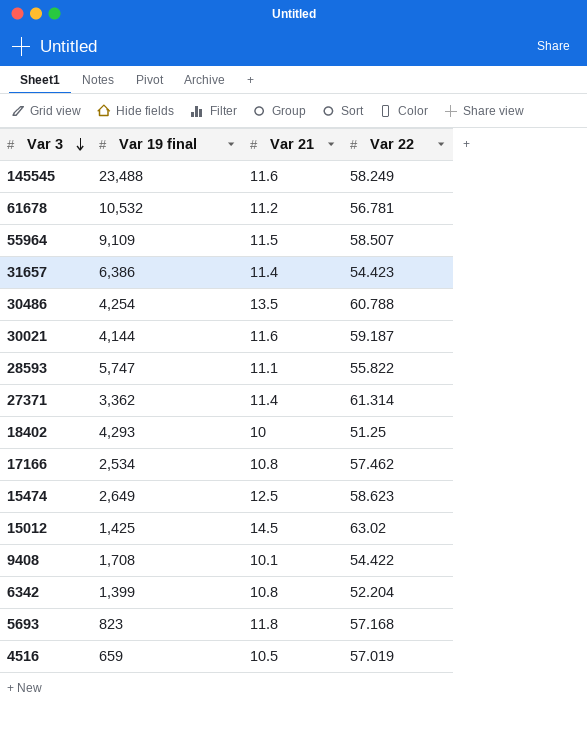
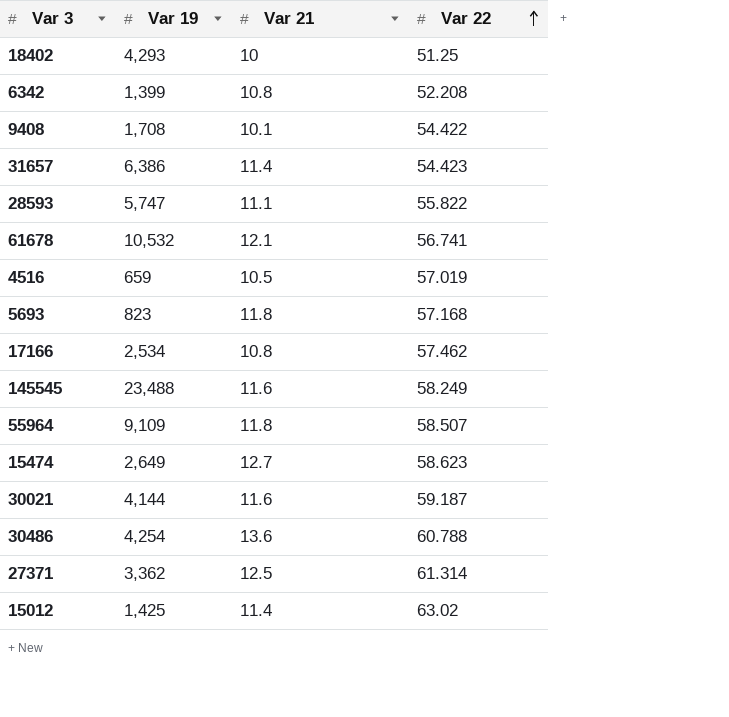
row order: Var 3 descending -> Var 22 ascending
column name: Var 19 final -> Var 19
6342 | Var 22: 52.204 -> 52.208
61678 | Var 21: 11.2 -> 12.1
61678 | Var 22: 56.781 -> 56.741
55964 | Var 21: 11.5 -> 11.8
15474 | Var 21: 12.5 -> 12.7
30486 | Var 21: 13.5 -> 13.6
27371 | Var 21: 11.4 -> 12.5
15012 | Var 21: 14.5 -> 11.4

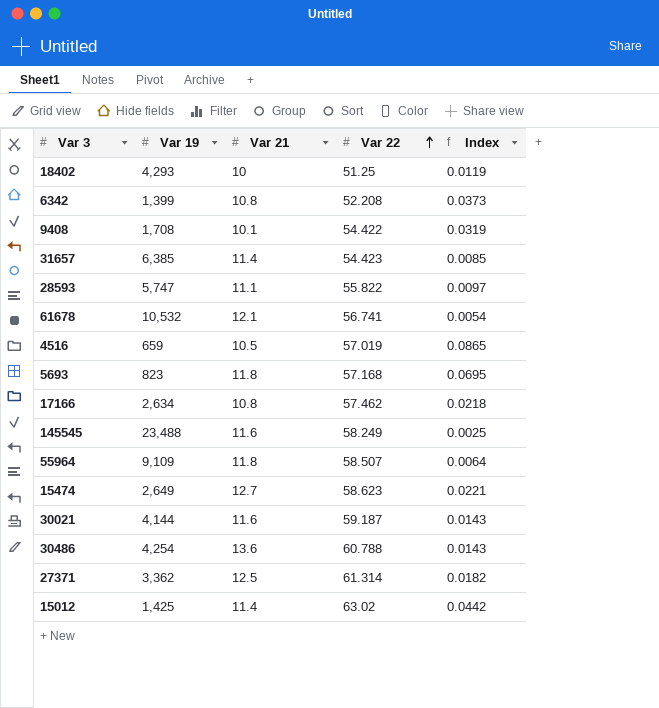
column Index | formula: none -> [Var 22] / [Var 19]
31657 | Var 19: 6,386 -> 6,385
17166 | Var 19: 2,534 -> 2,634

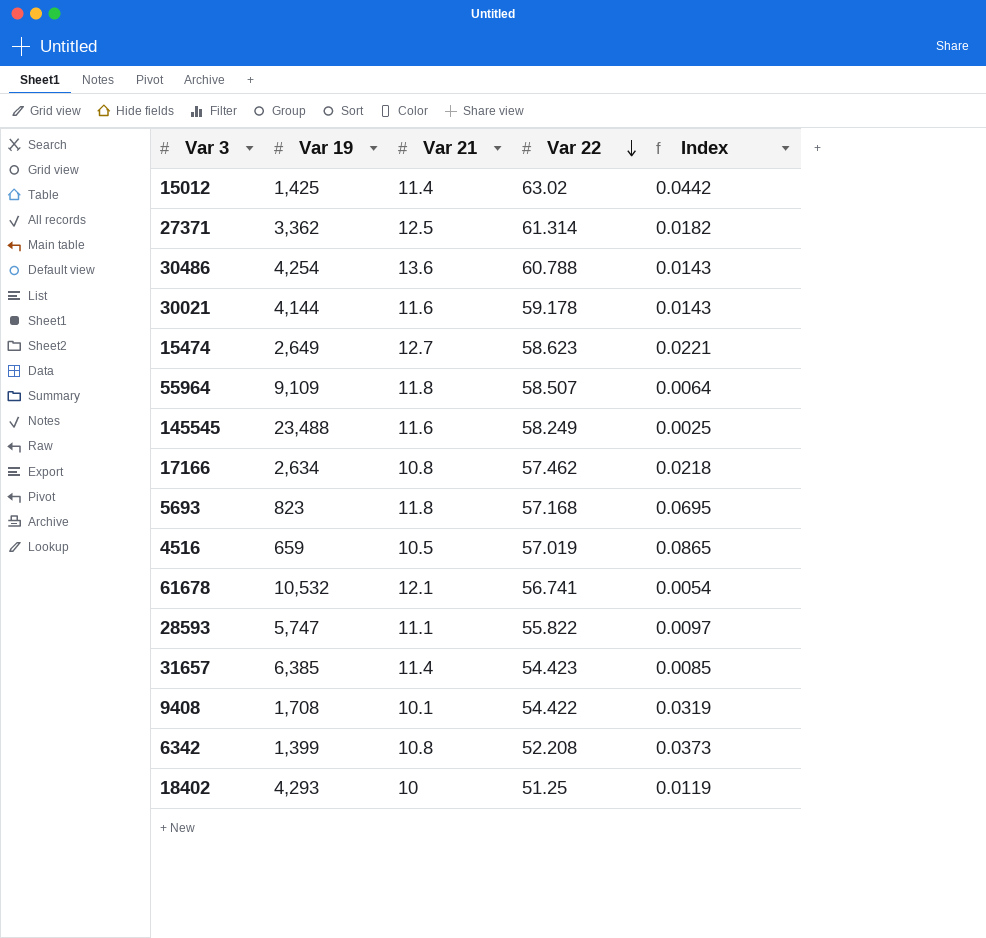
row order: Var 22 ascending -> Var 22 descending
30021 | Var 22: 59.187 -> 59.178

